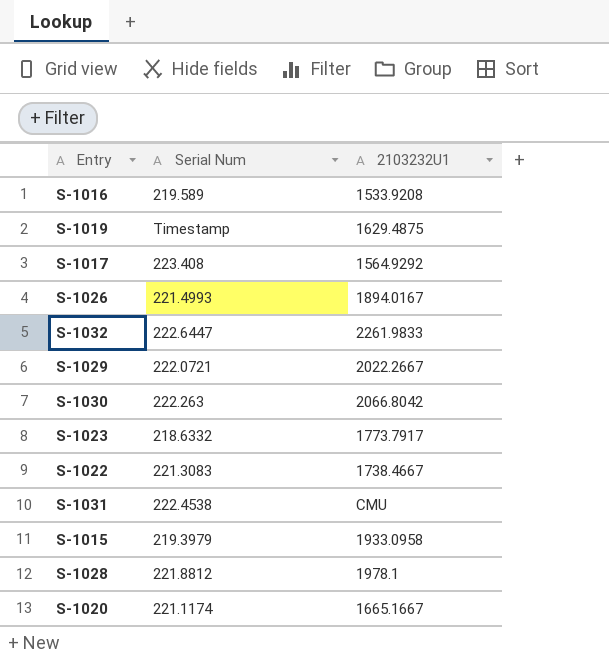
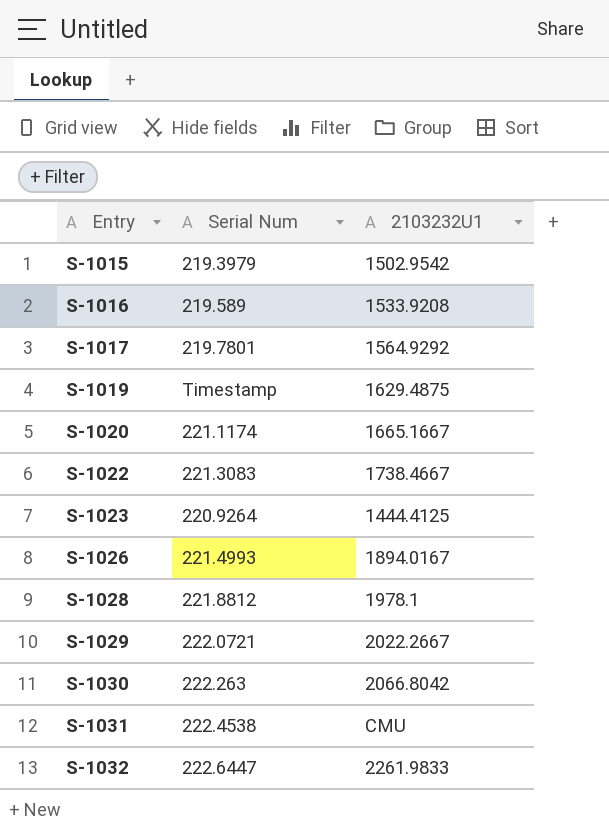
row order: none -> Entry ascending
S-1015 | 2103232U1: 1933.0958 -> 1502.9542
S-1017 | Serial Num: 223.408 -> 219.7801
S-1023 | Serial Num: 218.6332 -> 220.9264
S-1023 | 2103232U1: 1773.7917 -> 1444.4125

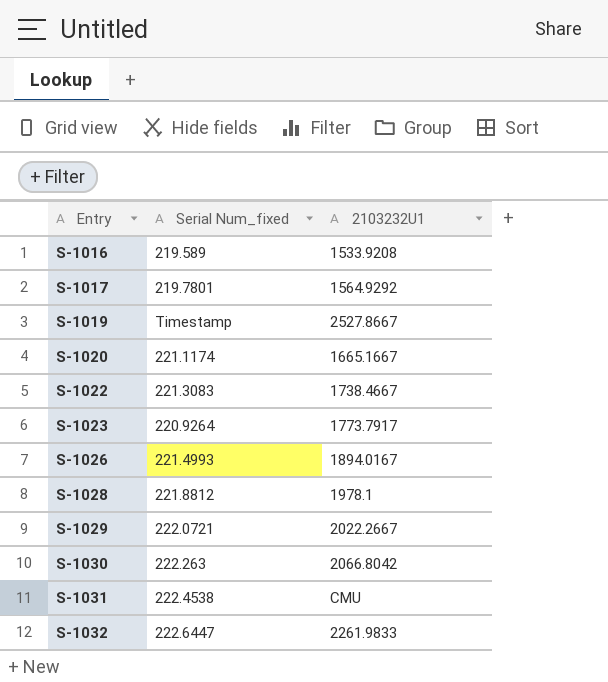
column name: Serial Num -> Serial Num_fixed
row S-1015: 219.3979 | 1502.9542 -> none
S-1019 | 2103232U1: 1629.4875 -> 2527.8667
S-1023 | 2103232U1: 1444.4125 -> 1773.7917

